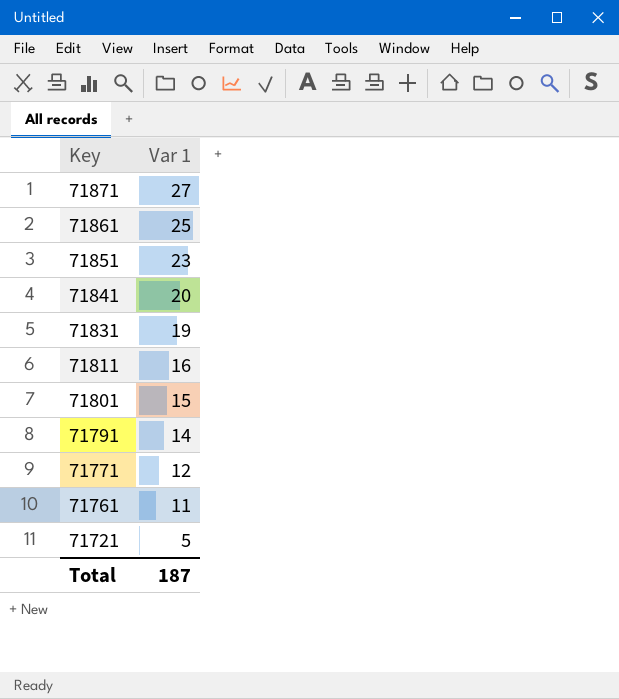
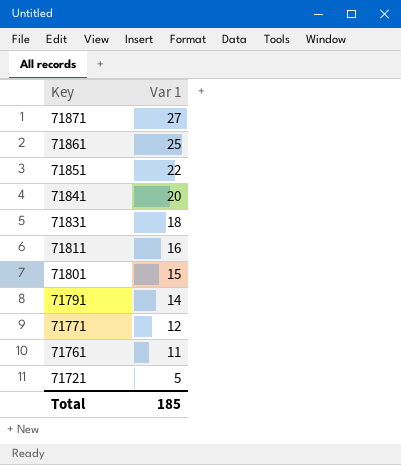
71851 | Var 1: 23 -> 22
71831 | Var 1: 19 -> 18
Total | Var 1: 187 -> 185

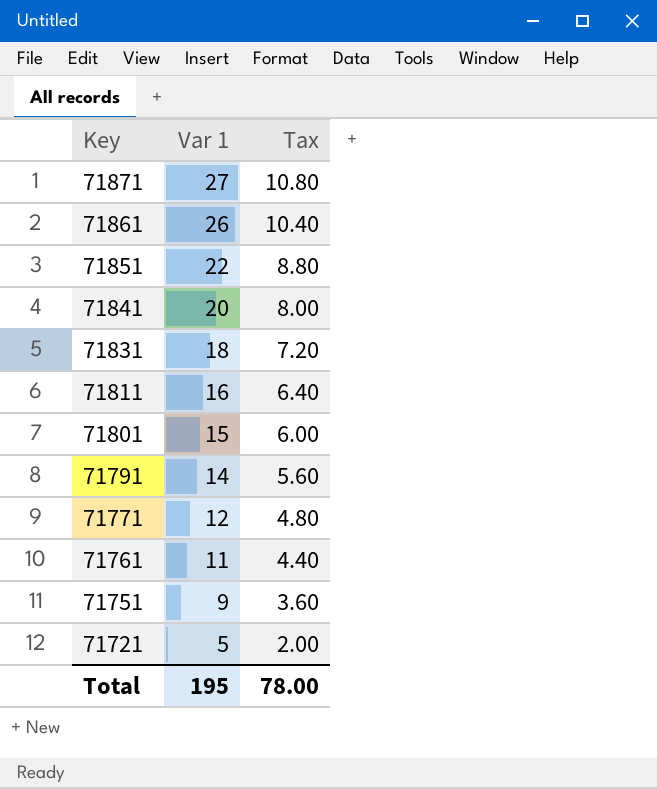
column Tax | formula: none -> [Var 1] * 0.4
71861 | Var 1: 25 -> 26
row 71751: none -> 9 | 3.60
Total | Var 1: 185 -> 195

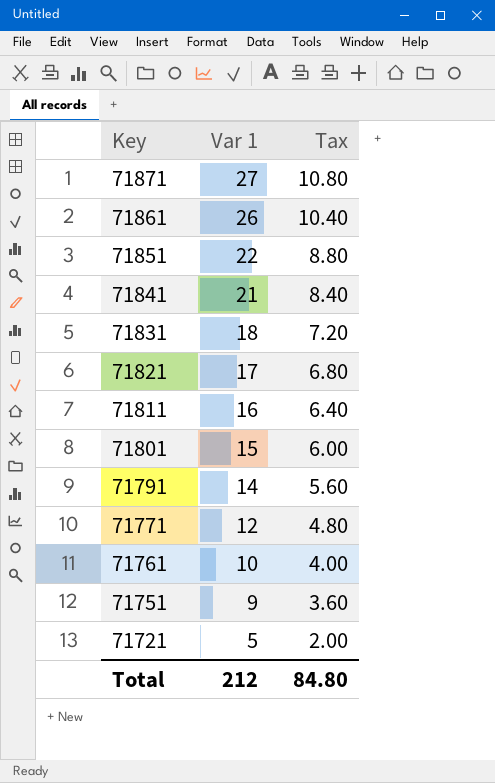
71841 | Var 1: 20 -> 21
71841 | Tax: 8.00 -> 8.40
row 71821: none -> 17 | 6.80
71761 | Var 1: 11 -> 10
71761 | Tax: 4.40 -> 4.00
Total | Var 1: 195 -> 212
Total | Tax: 78.00 -> 84.80

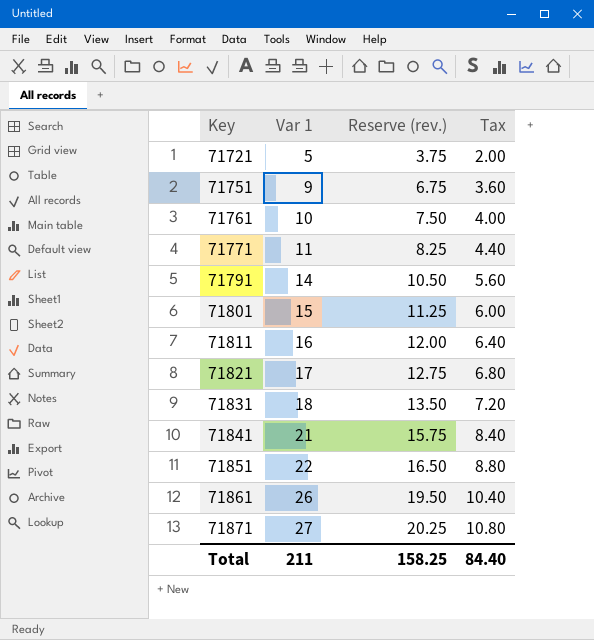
row order: Key descending -> Key ascending
column Reserve (rev.) | formula: none -> [Var 1] * 0.75
71771 | Var 1: 12 -> 11
71771 | Tax: 4.80 -> 4.40
Total | Var 1: 212 -> 211
Total | Tax: 84.80 -> 84.40

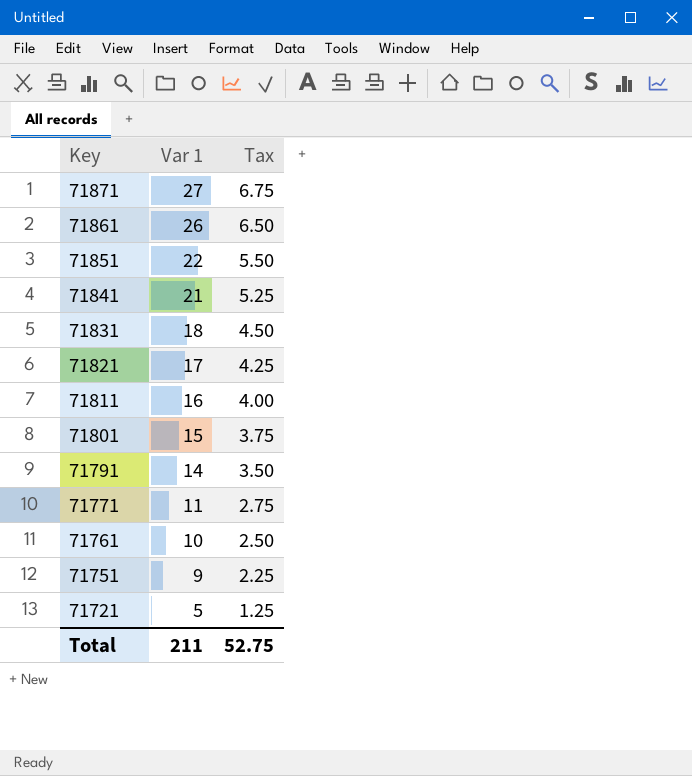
row order: Key ascending -> Key descending
column Reserve (rev.) | formula: [Var 1] * 0.75 -> none
column Tax | formula: [Var 1] * 0.4 -> [Var 1] * 0.25
Total | Tax: 84.40 -> 52.75

